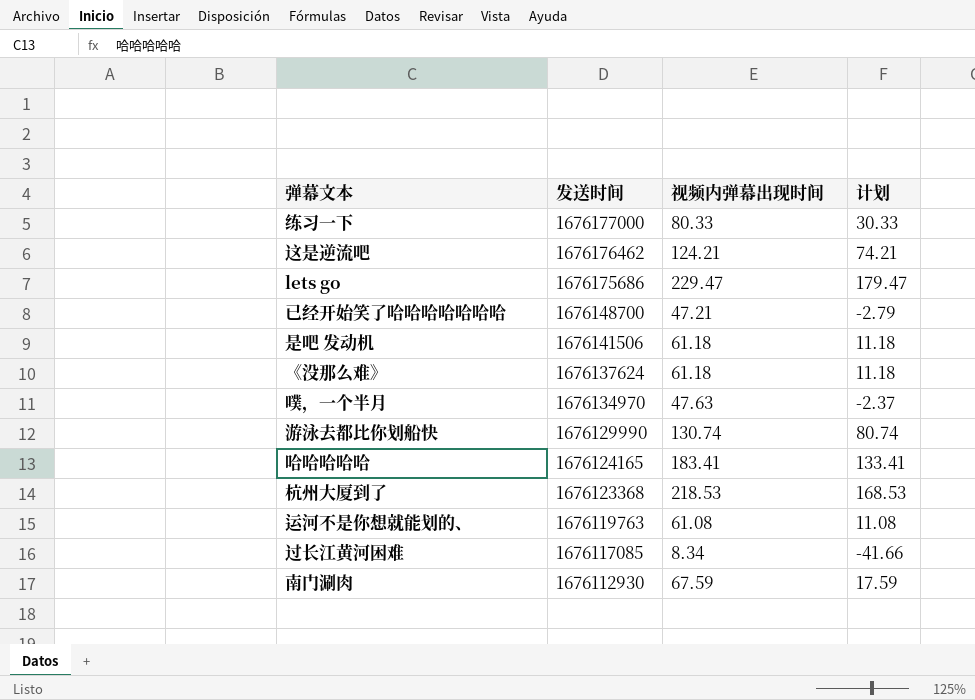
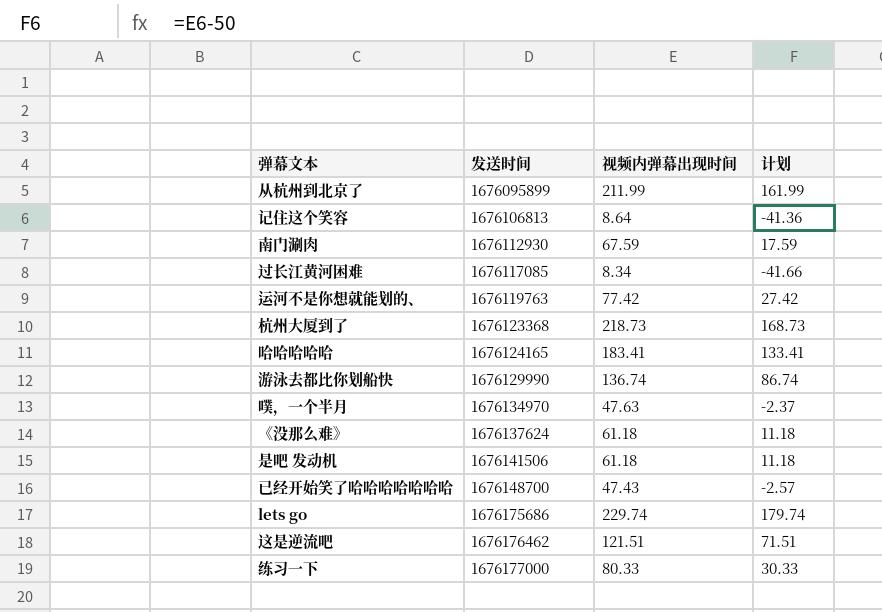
row order: 发送时间 descending -> 发送时间 ascending
row 从杭州到北京了: none -> 1676095899 | 211.99 | 161.99
row 记住这个笑容: none -> 1676106813 | 8.64 | -41.36
运河不是你想就能划的、 | 视频内弹幕出现时间: 61.08 -> 77.42
运河不是你想就能划的、 | 计划: 11.08 -> 27.42
杭州大厦到了 | 视频内弹幕出现时间: 218.53 -> 218.73
杭州大厦到了 | 计划: 168.53 -> 168.73
游泳去都比你划船快 | 视频内弹幕出现时间: 130.74 -> 136.74
游泳去都比你划船快 | 计划: 80.74 -> 86.74
已经开始笑了哈哈哈哈哈哈哈 | 视频内弹幕出现时间: 47.21 -> 47.43
已经开始笑了哈哈哈哈哈哈哈 | 计划: -2.79 -> -2.57
lets go | 视频内弹幕出现时间: 229.47 -> 229.74
lets go | 计划: 179.47 -> 179.74
这是逆流吧 | 视频内弹幕出现时间: 124.21 -> 121.51
这是逆流吧 | 计划: 74.21 -> 71.51

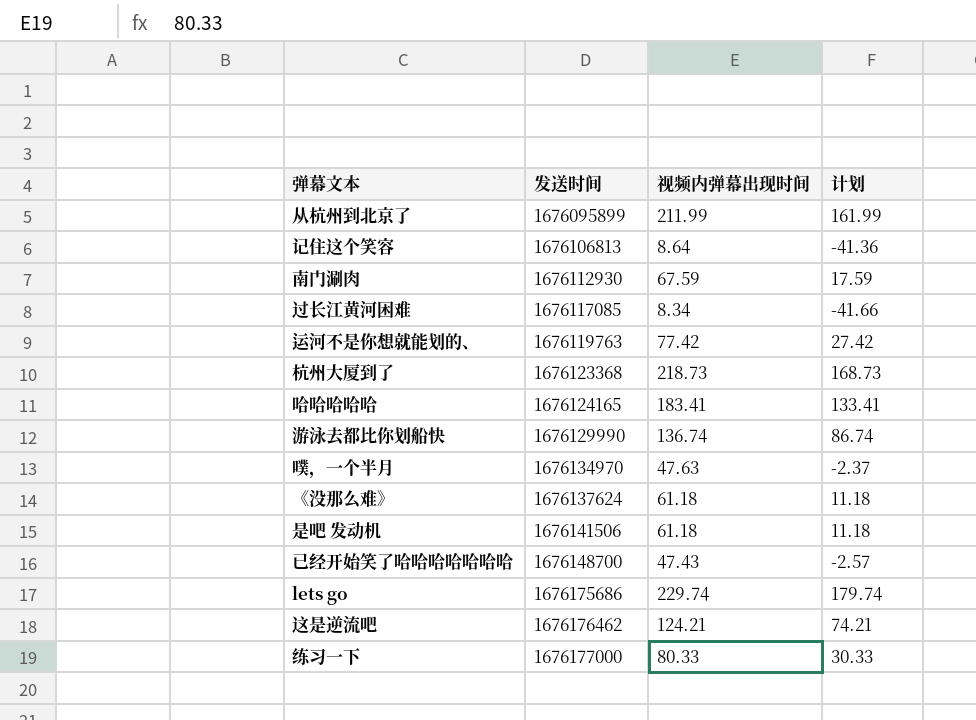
这是逆流吧 | 视频内弹幕出现时间: 121.51 -> 124.21
这是逆流吧 | 计划: 71.51 -> 74.21

